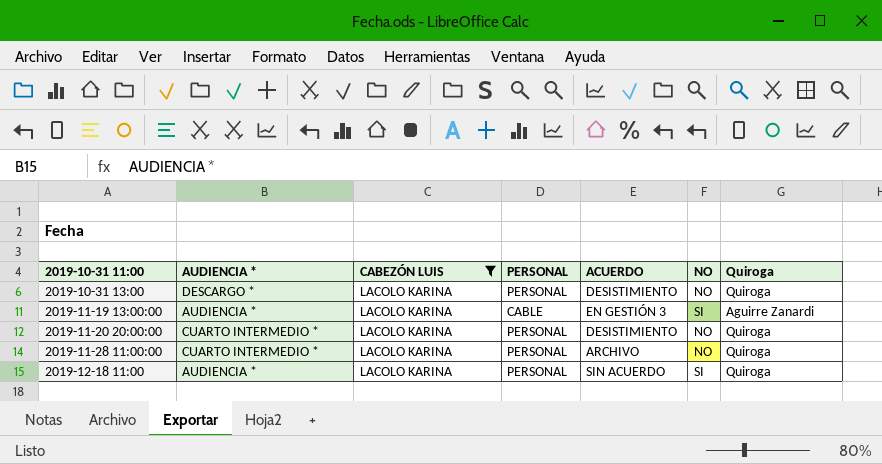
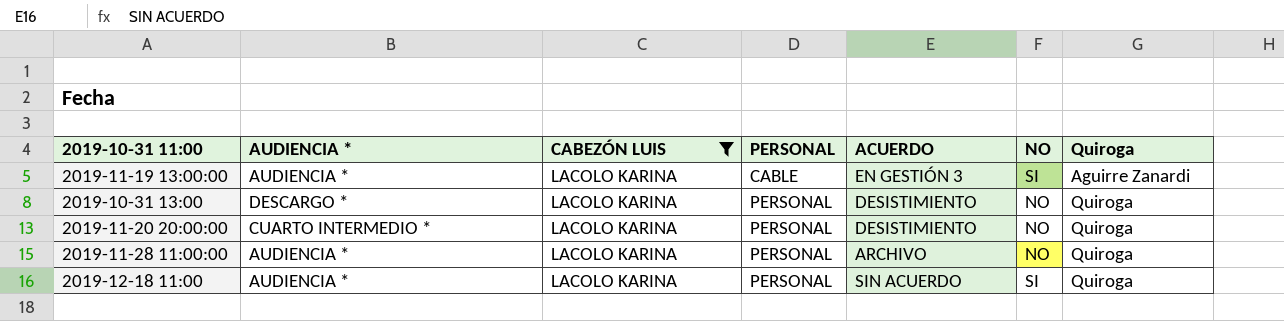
row order: 2019-10-31 11:00 ascending -> PERSONAL ascending
2019-11-28 11:00:00 | AUDIENCIA *: CUARTO INTERMEDIO * -> AUDIENCIA *

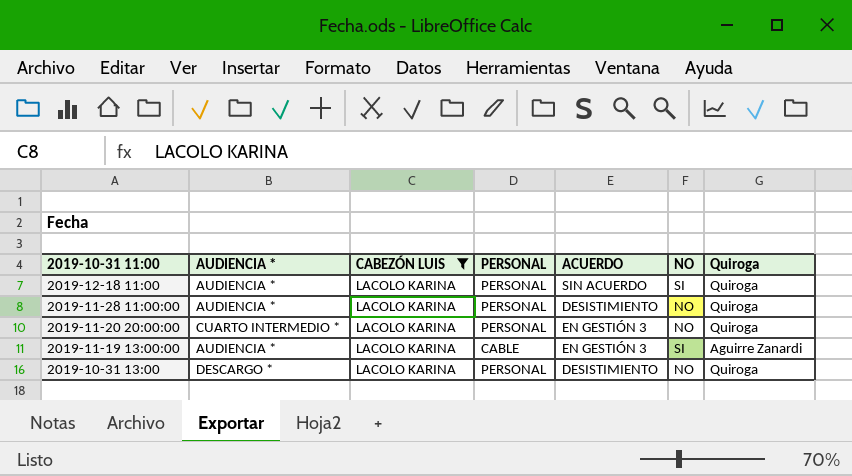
row order: PERSONAL ascending -> 2019-10-31 11:00 descending
2019-11-28 11:00:00 | ACUERDO: ARCHIVO -> DESISTIMIENTO
2019-11-20 20:00:00 | ACUERDO: DESISTIMIENTO -> EN GESTIÓN 3

